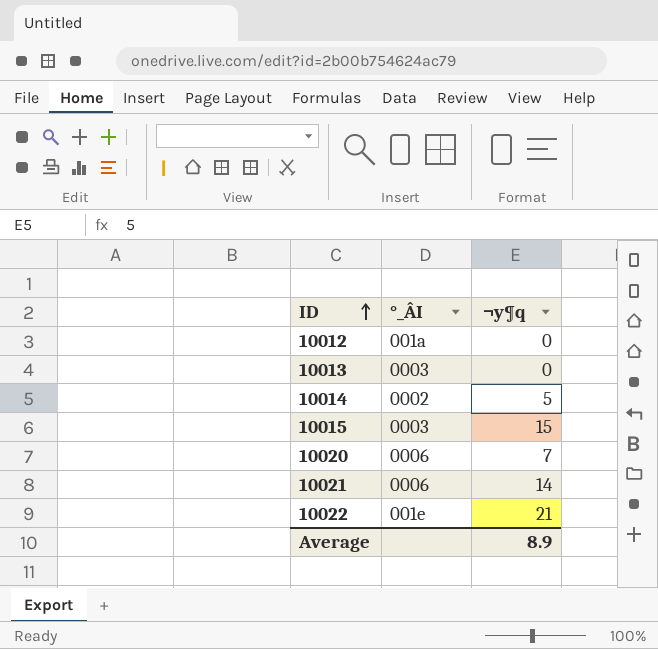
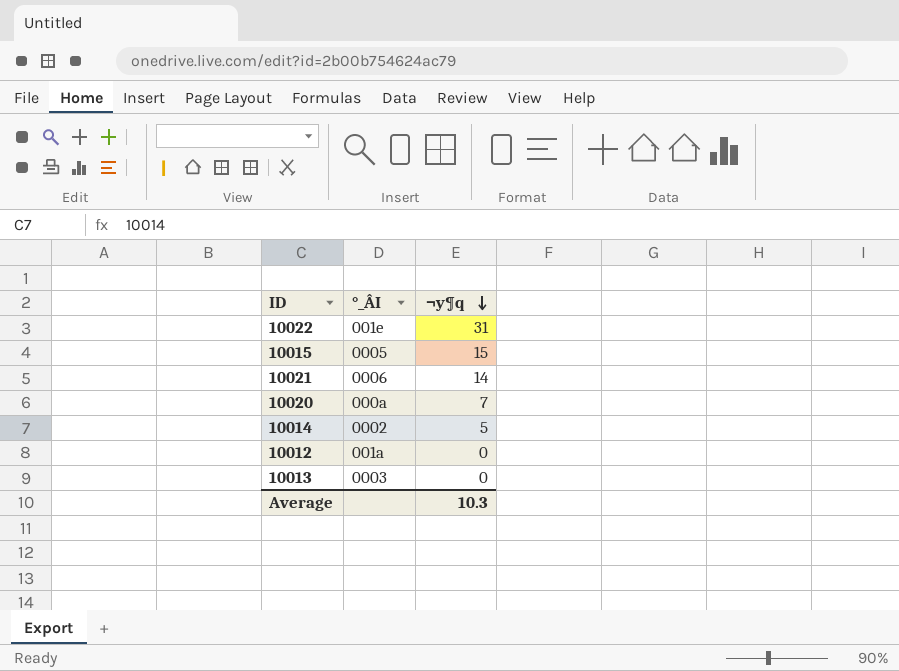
row order: ID ascending -> ¬y¶q descending
10022 | ¬y¶q: 21 -> 31
10015 | °_ÂI: 0003 -> 0005
10020 | °_ÂI: 0006 -> 000a
Average | ¬y¶q: 8.9 -> 10.3

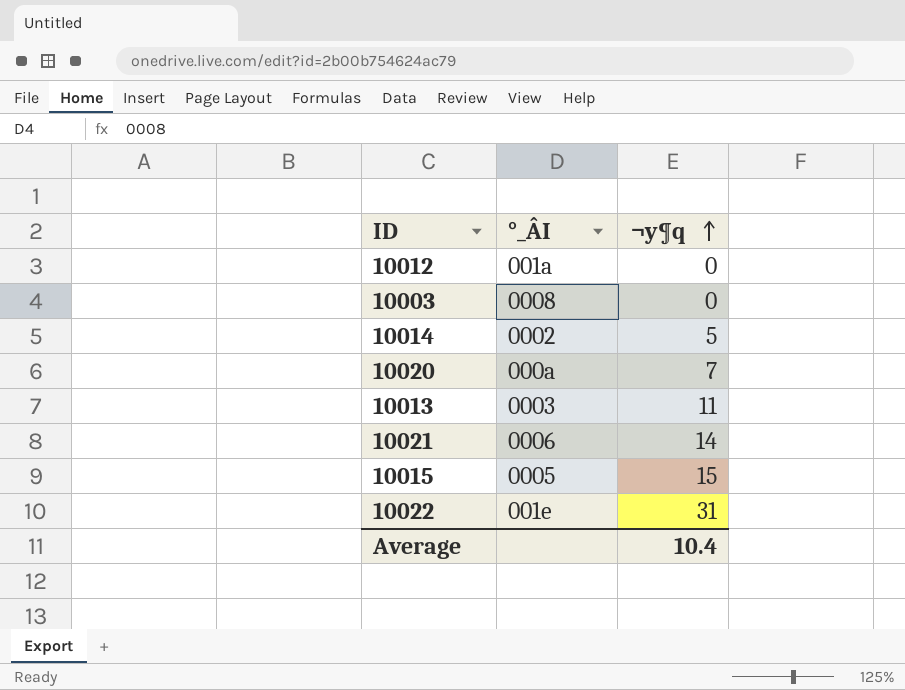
row order: ¬y¶q descending -> ¬y¶q ascending
row 10003: none -> 0008 | 0
10013 | ¬y¶q: 0 -> 11
Average | ¬y¶q: 10.3 -> 10.4

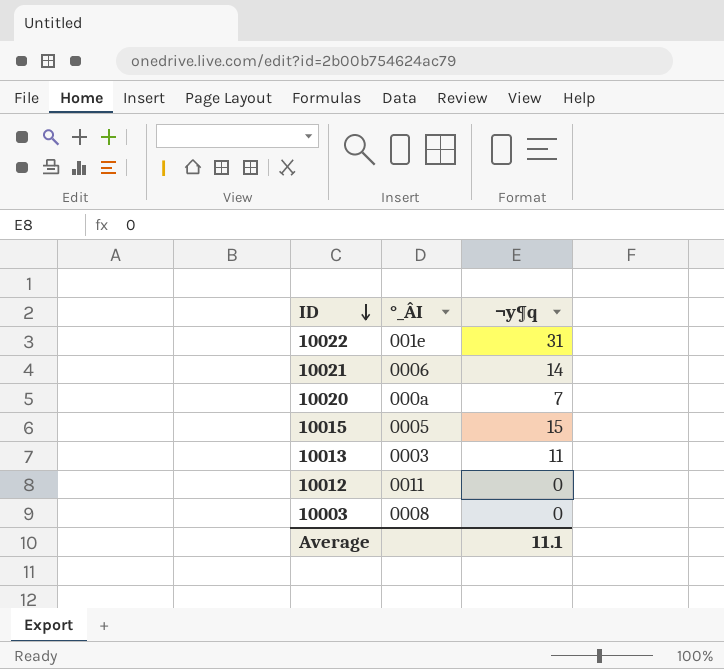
row order: ¬y¶q ascending -> ID descending
row 10014: 0002 | 5 -> none
10012 | °_ÂI: 001a -> 0011
Average | ¬y¶q: 10.4 -> 11.1

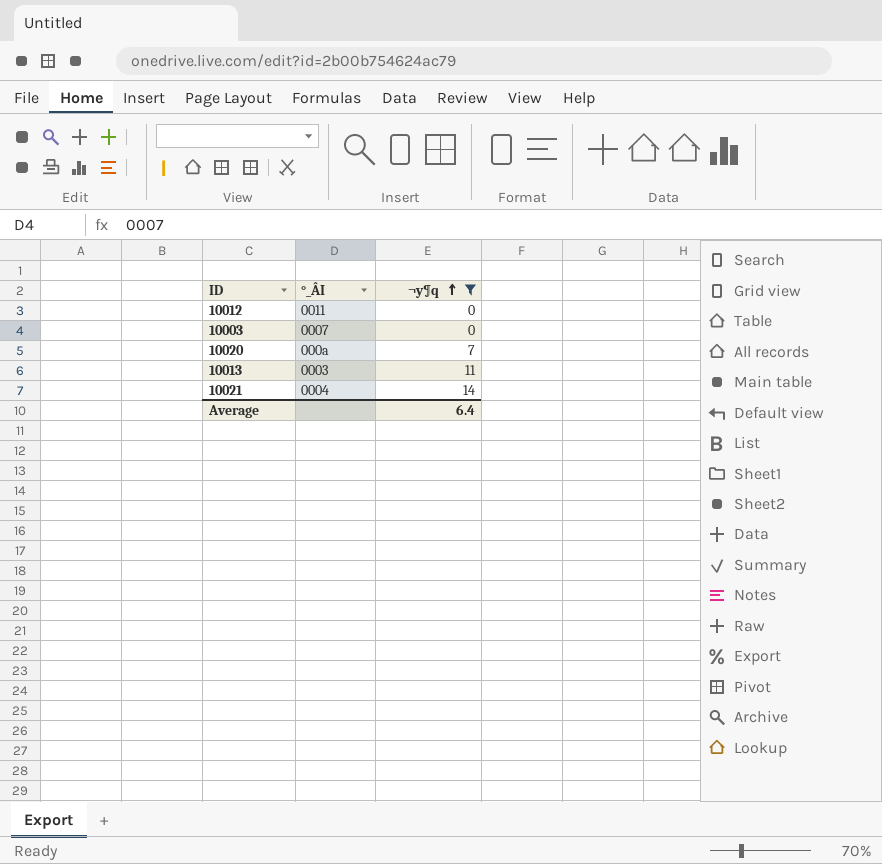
filter: none -> ¬y¶q <= 14
row order: ID descending -> ¬y¶q ascending
10003 | °_ÂI: 0008 -> 0007
10021 | °_ÂI: 0006 -> 0004
Average | ¬y¶q: 11.1 -> 6.4

